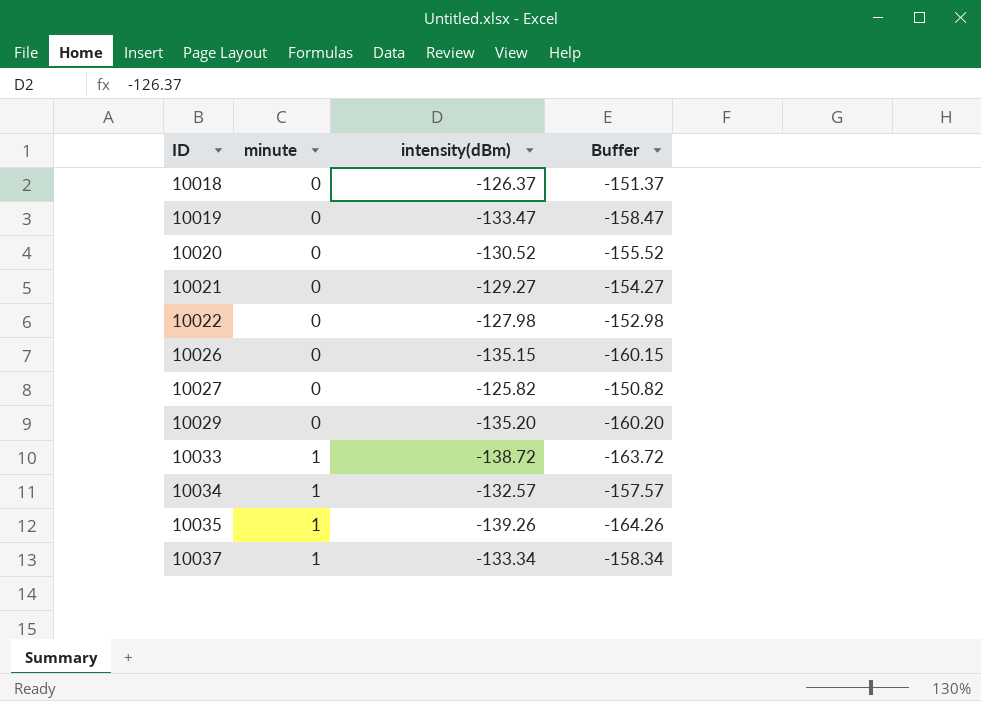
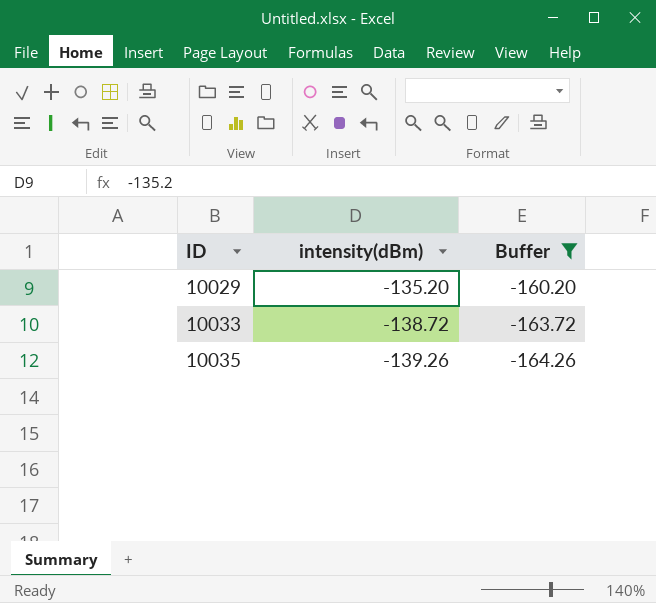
filter: none -> Buffer <= -160.20
column minute | position: 2 -> none

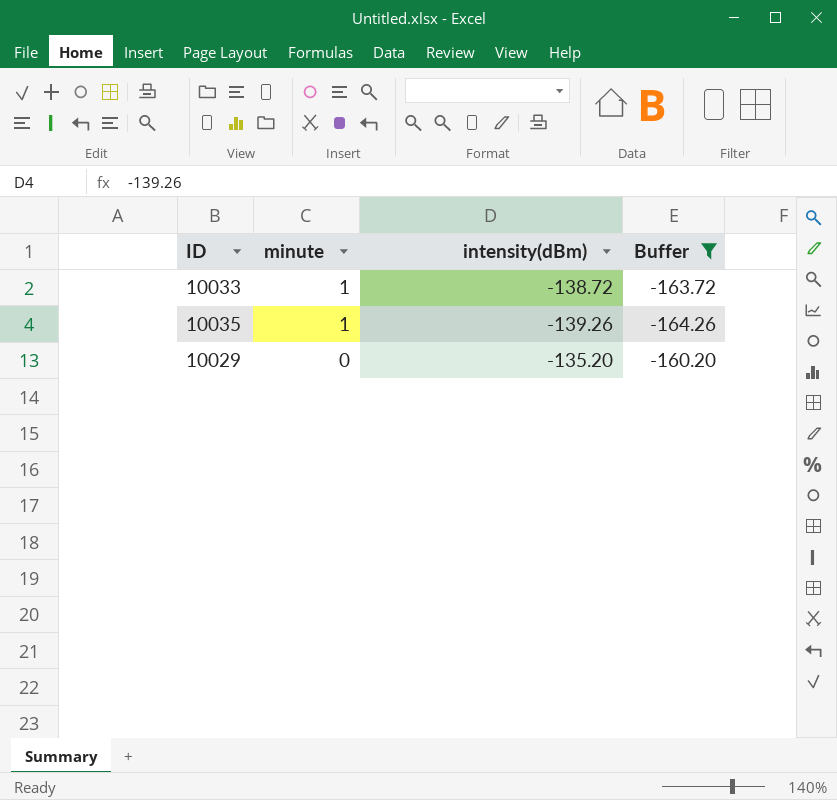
row order: ID ascending -> minute descending
column minute | position: none -> 2

